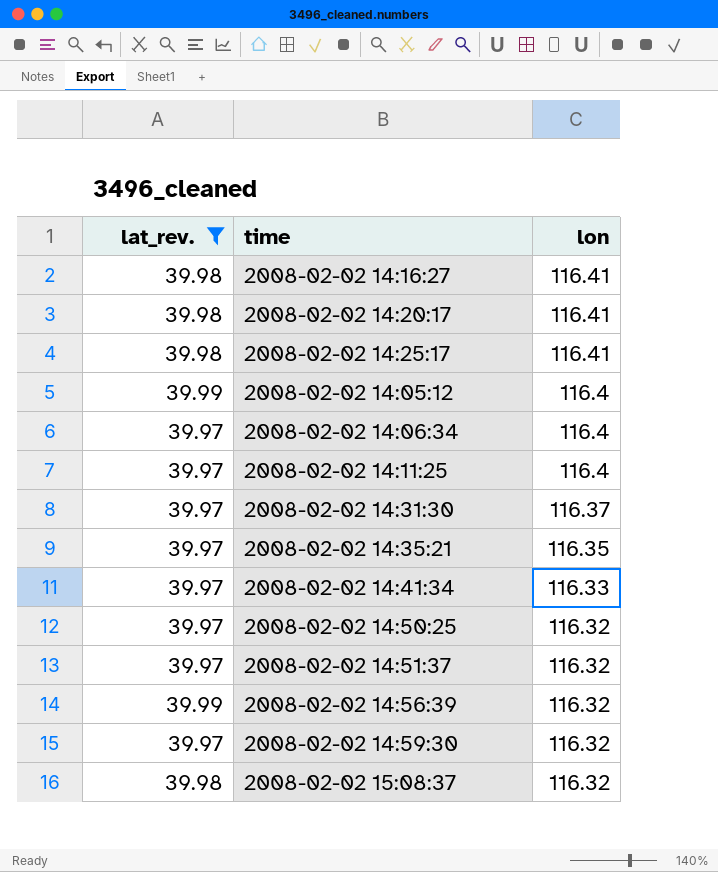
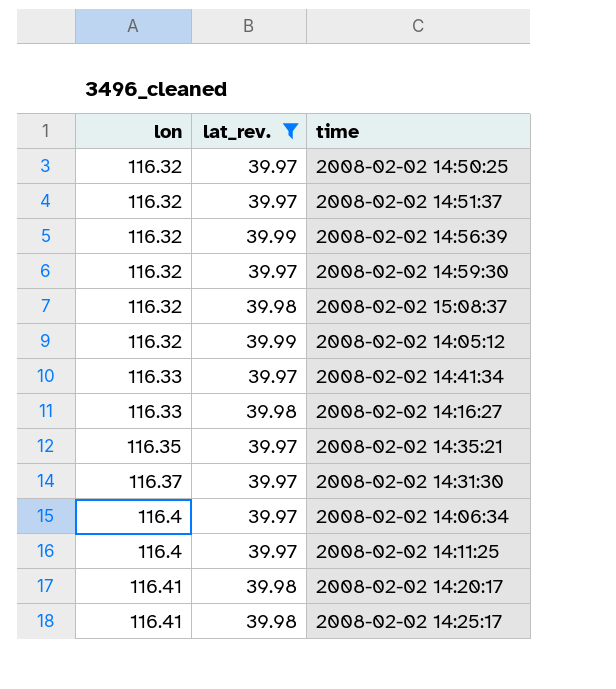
row order: lon descending -> lon ascending
column lon | position: 3 -> 1
2008-02-02 14:05:12 | lon: 116.4 -> 116.32
2008-02-02 14:16:27 | lon: 116.41 -> 116.33

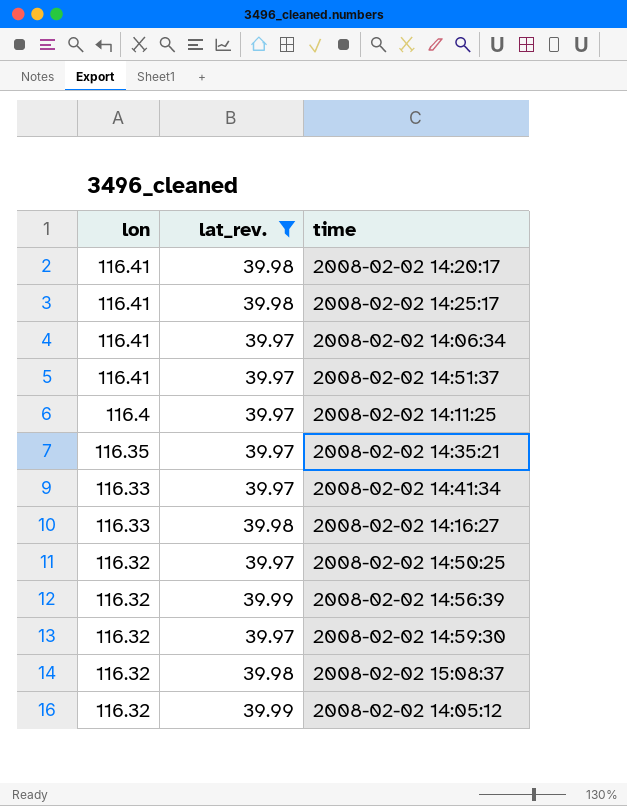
row order: lon ascending -> lon descending
row 2008-02-02 14:31:30: 116.37 | 39.97 -> none
2008-02-02 14:06:34 | lon: 116.4 -> 116.41
2008-02-02 14:51:37 | lon: 116.32 -> 116.41

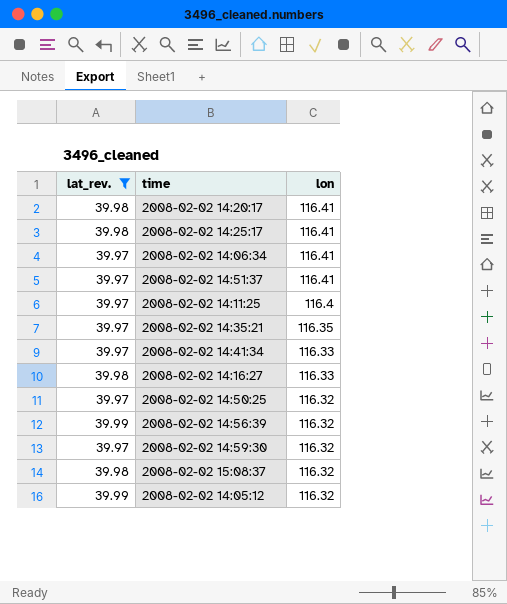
column lon | position: 1 -> 3

